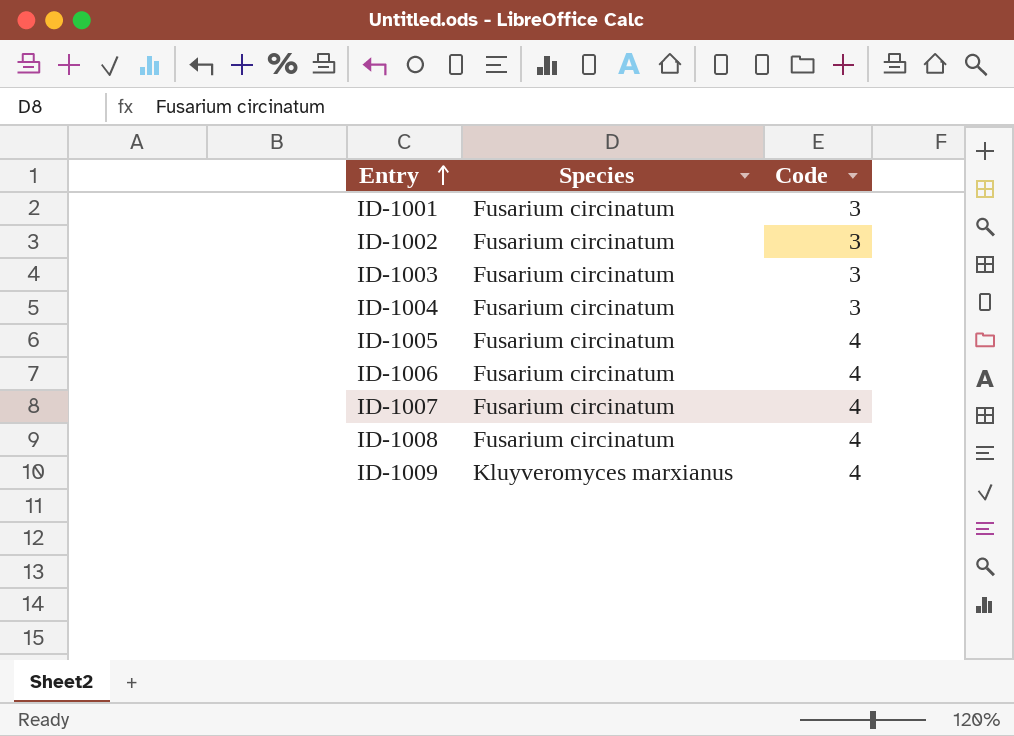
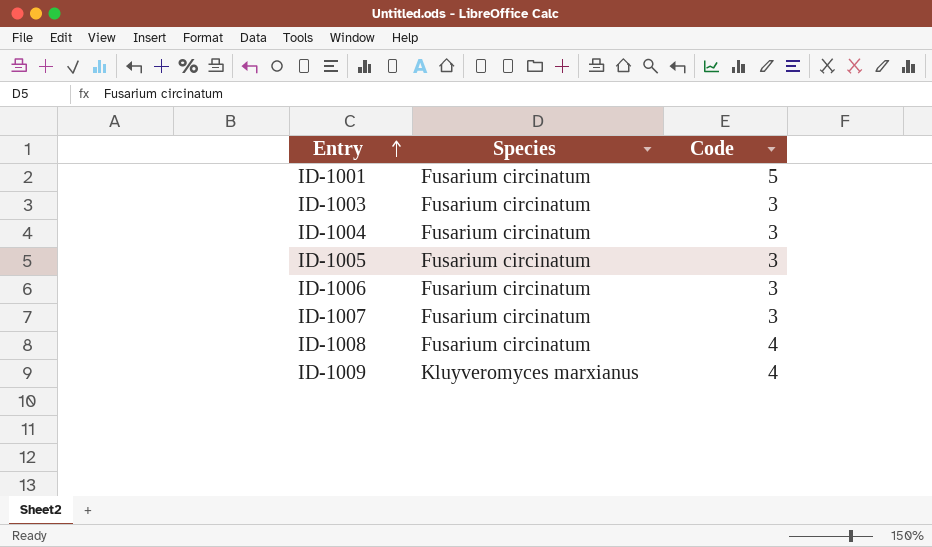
row ID-1002: Fusarium circinatum | 3 -> none
ID-1001 | Code: 3 -> 5
ID-1005 | Code: 4 -> 3
ID-1006 | Code: 4 -> 3
ID-1007 | Code: 4 -> 3

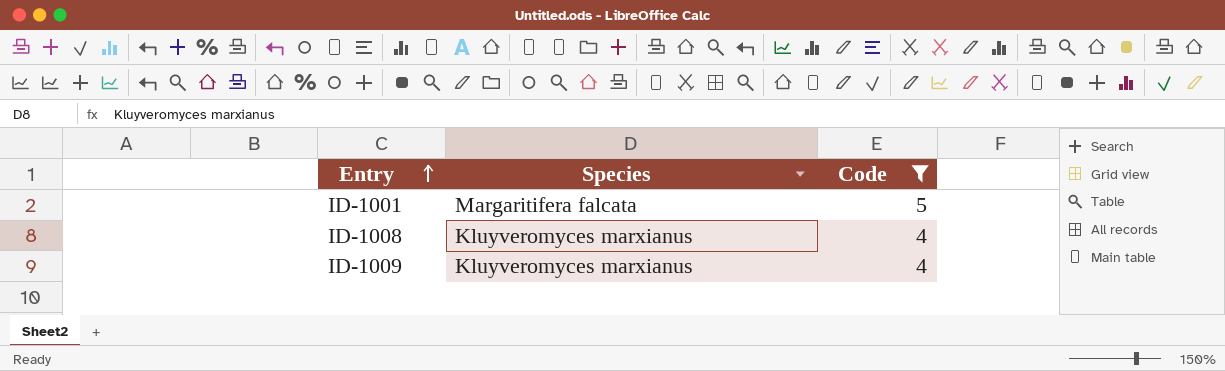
filter: none -> Code != 3
ID-1001 | Species: Fusarium circinatum -> Margaritifera falcata
ID-1008 | Species: Fusarium circinatum -> Kluyveromyces marxianus

